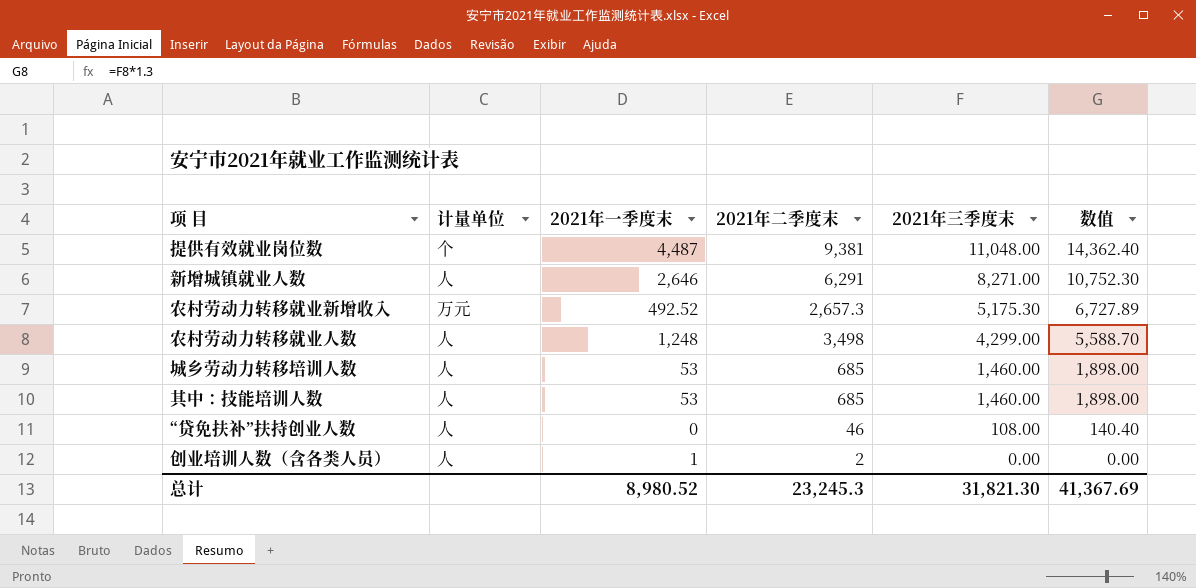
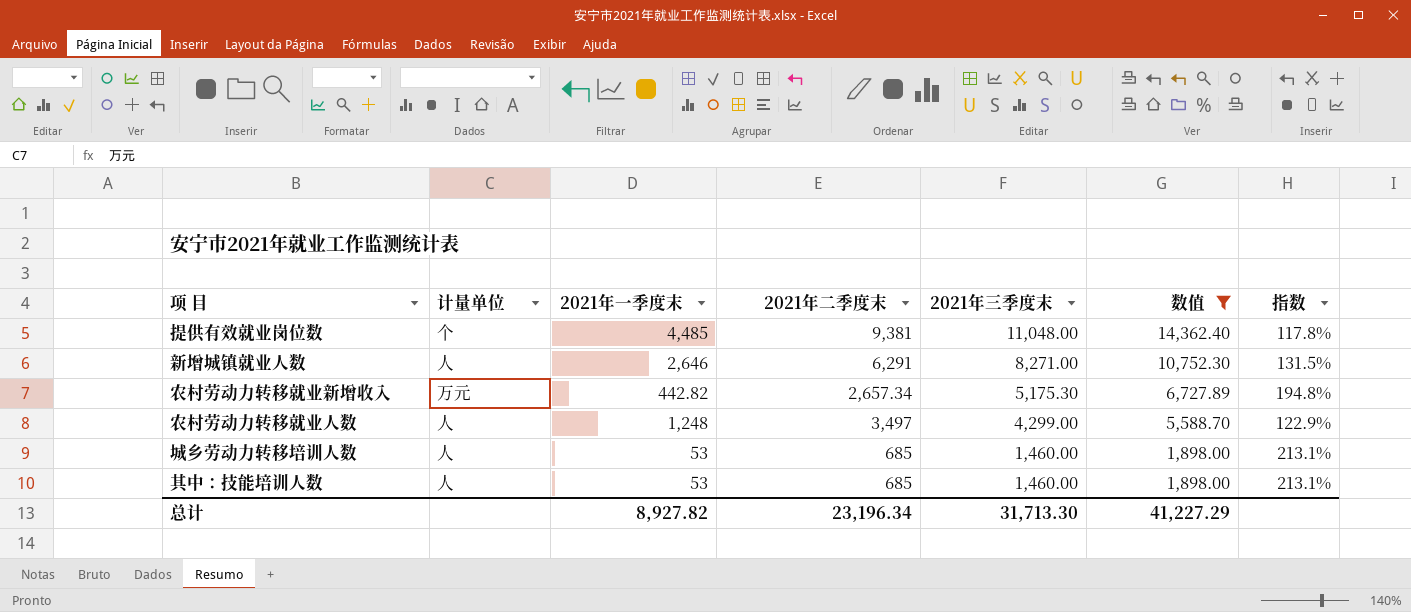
filter: none -> 数值 >= 1,898.00
column 指数 | formula: none -> [2021年三季度末] / [2021年二季度末]
提供有效就业岗位数 | 2021年一季度末: 4,487 -> 4,485
农村劳动力转移就业新增收入 | 2021年一季度末: 492.52 -> 442.82
农村劳动力转移就业新增收入 | 2021年二季度末: 2,657.3 -> 2,657.34
农村劳动力转移就业人数 | 2021年二季度末: 3,498 -> 3,497
总计 | 2021年一季度末: 8,980.52 -> 8,927.82
总计 | 2021年二季度末: 23,245.3 -> 23,196.34
总计 | 2021年三季度末: 31,821.30 -> 31,713.30
总计 | 数值: 41,367.69 -> 41,227.29

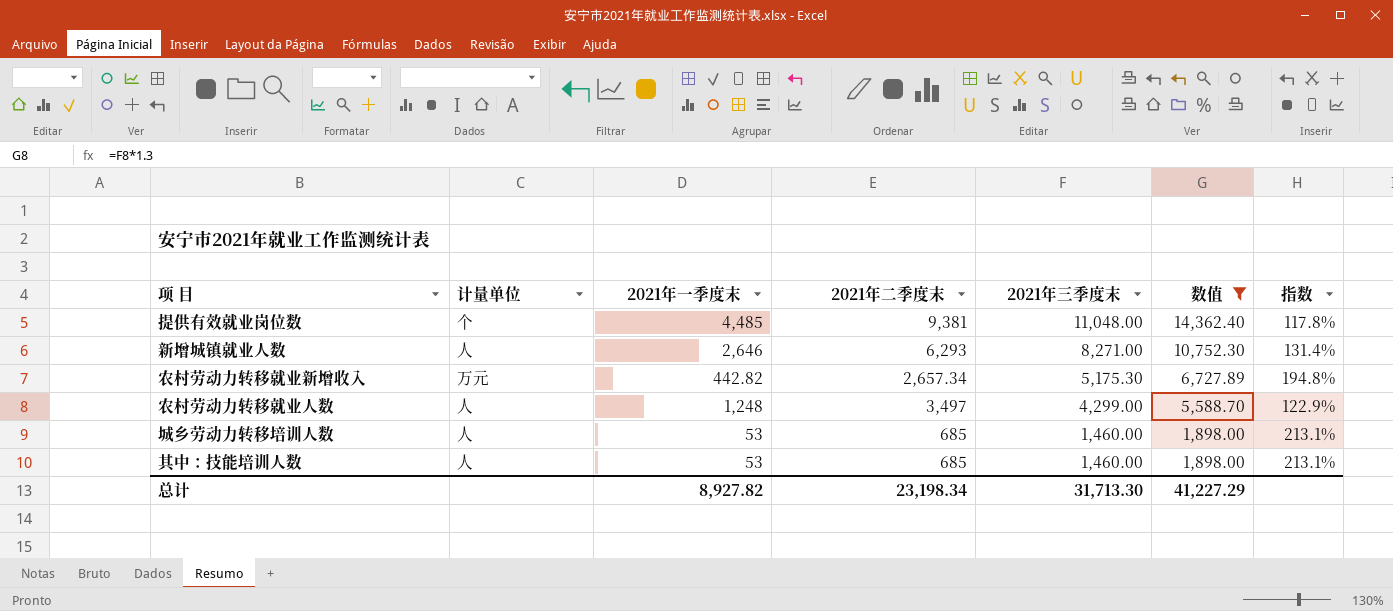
新增城镇就业人数 | 2021年二季度末: 6,291 -> 6,293
新增城镇就业人数 | 指数: 131.5% -> 131.4%
总计 | 2021年二季度末: 23,196.34 -> 23,198.34

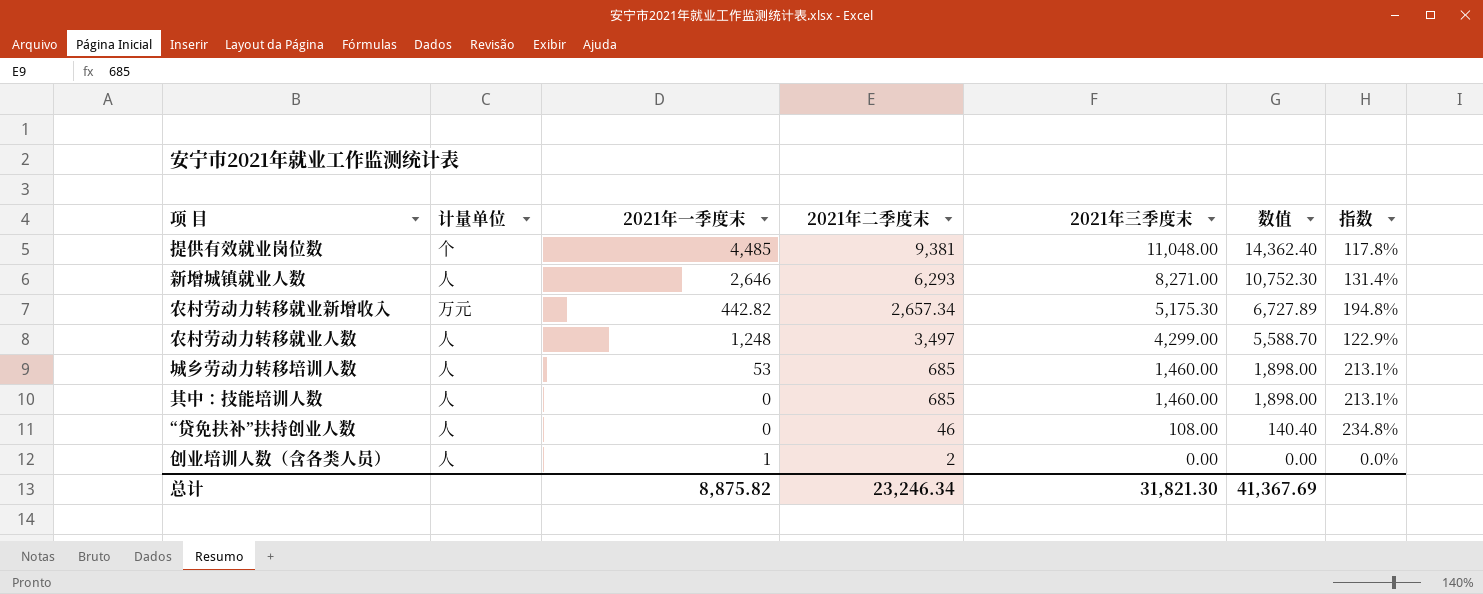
filter: 数值 >= 1,898.00 -> none
其中：技能培训人数 | 2021年一季度末: 53 -> 0
总计 | 2021年一季度末: 8,927.82 -> 8,875.82
总计 | 2021年二季度末: 23,198.34 -> 23,246.34
总计 | 2021年三季度末: 31,713.30 -> 31,821.30
总计 | 数值: 41,227.29 -> 41,367.69

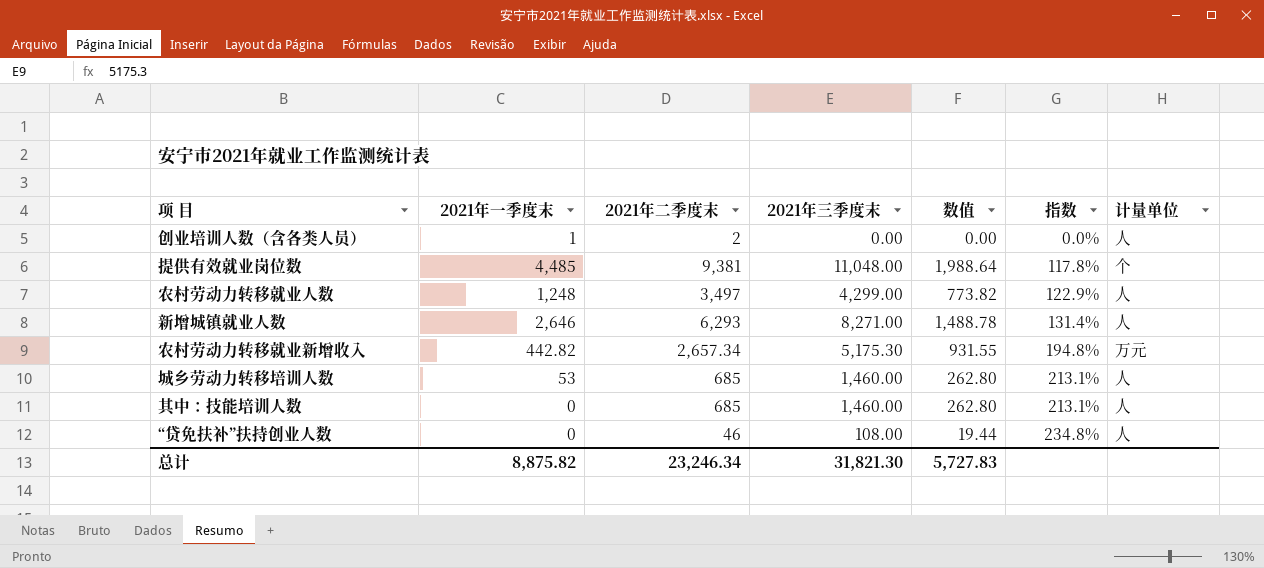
row order: 2021年三季度末 descending -> 指数 ascending
column 数值 | formula: [2021年三季度末] * 1.3 -> [2021年三季度末] * 0.18
column 计量单位 | position: 2 -> 7
总计 | 数值: 41,367.69 -> 5,727.83

